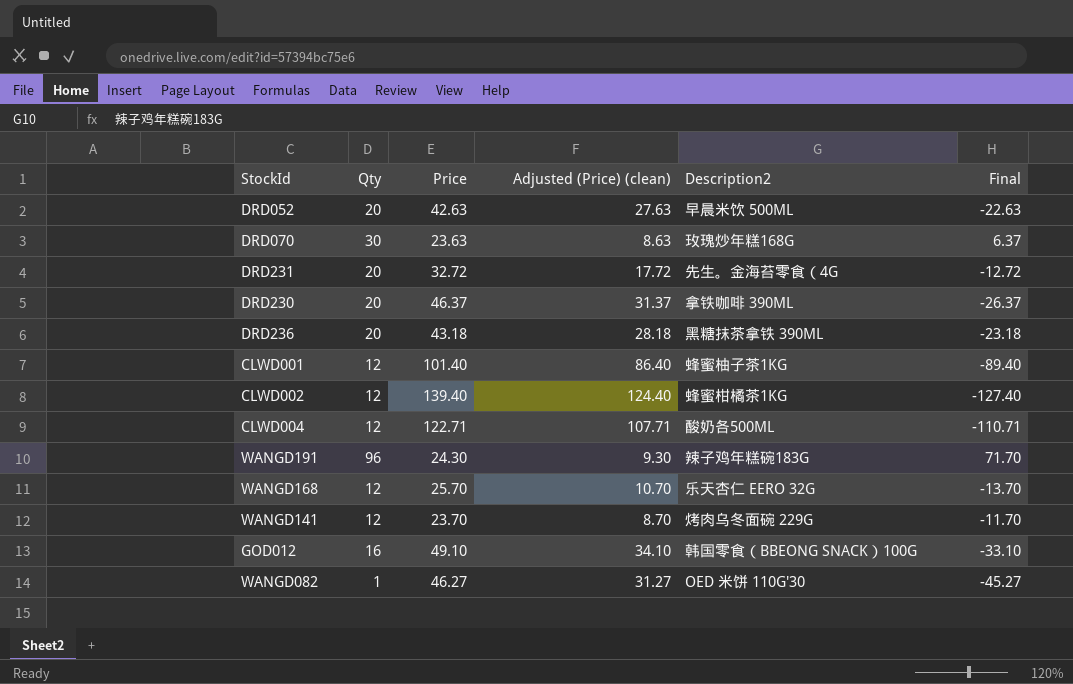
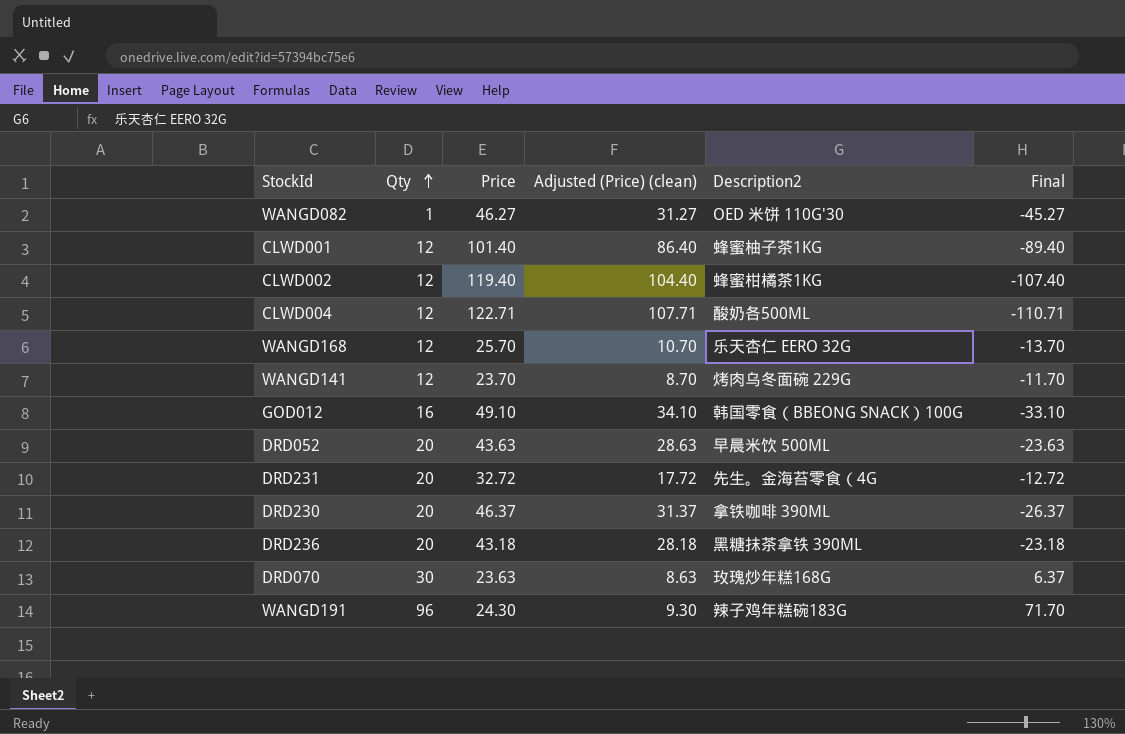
row order: none -> Qty ascending
CLWD002 | Price: 139.40 -> 119.40
CLWD002 | Adjusted (Price) (clean): 124.40 -> 104.40
CLWD002 | Final: -127.40 -> -107.40
DRD052 | Price: 42.63 -> 43.63
DRD052 | Adjusted (Price) (clean): 27.63 -> 28.63
DRD052 | Final: -22.63 -> -23.63

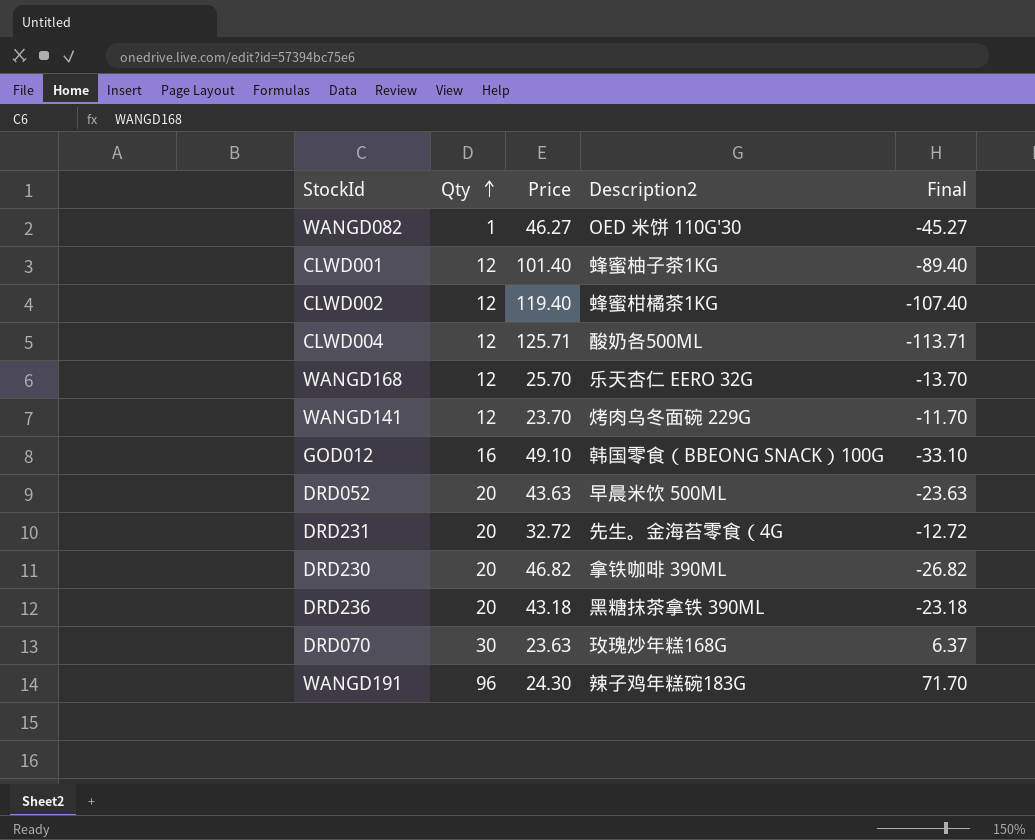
column Adjusted (Price) (clean) | formula: [Price] - 15 -> none
CLWD004 | Price: 122.71 -> 125.71
CLWD004 | Final: -110.71 -> -113.71
DRD230 | Price: 46.37 -> 46.82
DRD230 | Final: -26.37 -> -26.82

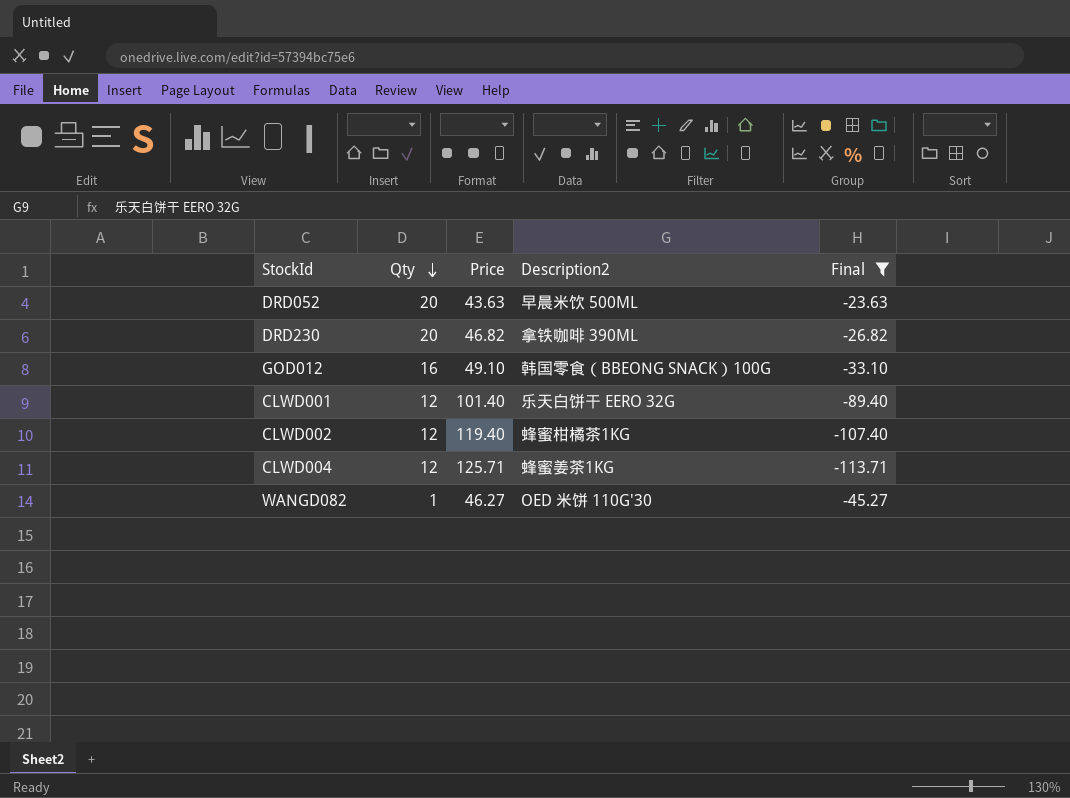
filter: none -> Final <= -23.63
row order: Qty ascending -> Qty descending
CLWD001 | Description2: 蜂蜜柚子茶1KG -> 乐天白饼干 EERO 32G
CLWD004 | Description2: 酸奶各500ML -> 蜂蜜姜茶1KG

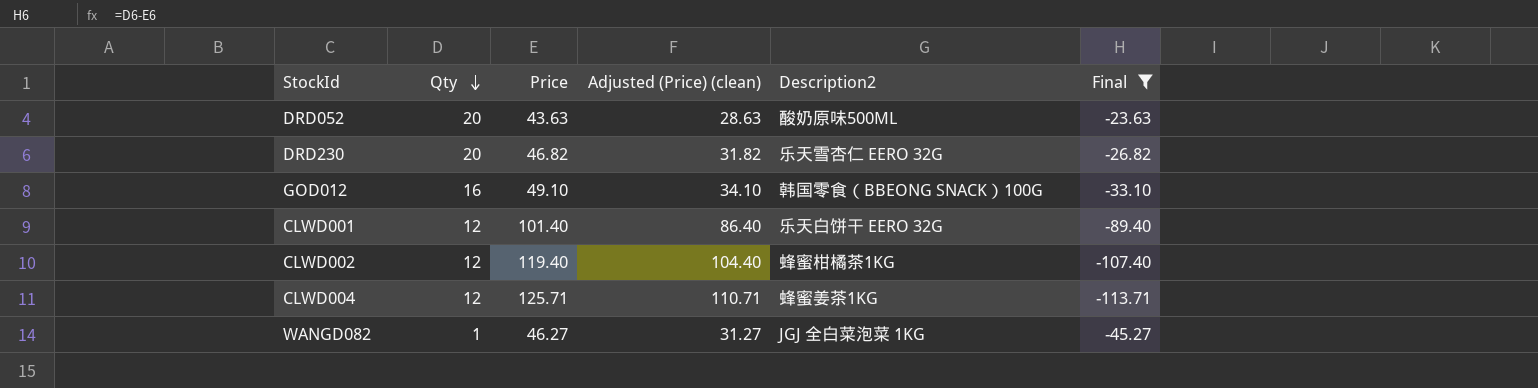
column Adjusted (Price) (clean) | formula: none -> [Price] - 15
DRD052 | Description2: 早晨米饮 500ML -> 酸奶原味500ML
DRD230 | Description2: 拿铁咖啡 390ML -> 乐天雪杏仁 EERO 32G
WANGD082 | Description2: OED 米饼 110G'30 -> JGJ 全白菜泡菜 1KG

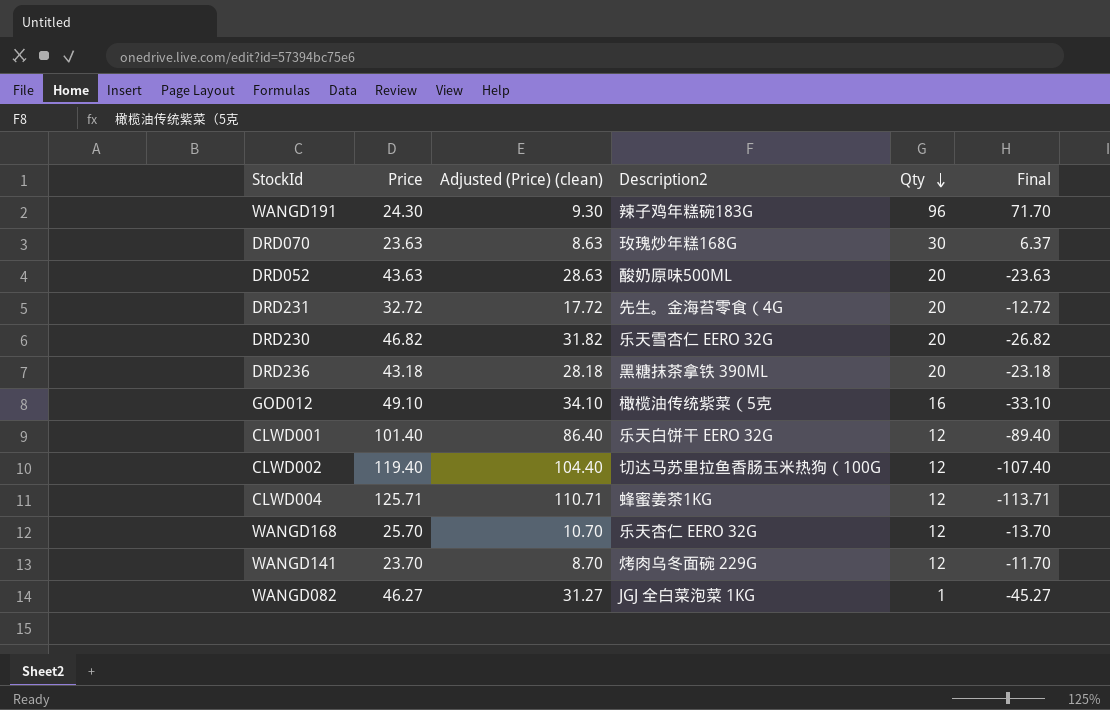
filter: Final <= -23.63 -> none
column Qty | position: 2 -> 5
GOD012 | Description2: 韩国零食（BBEONG SNACK）100G -> 橄榄油传统紫菜（5克
CLWD002 | Description2: 蜂蜜柑橘茶1KG -> 切达马苏里拉鱼香肠玉米热狗（100G

